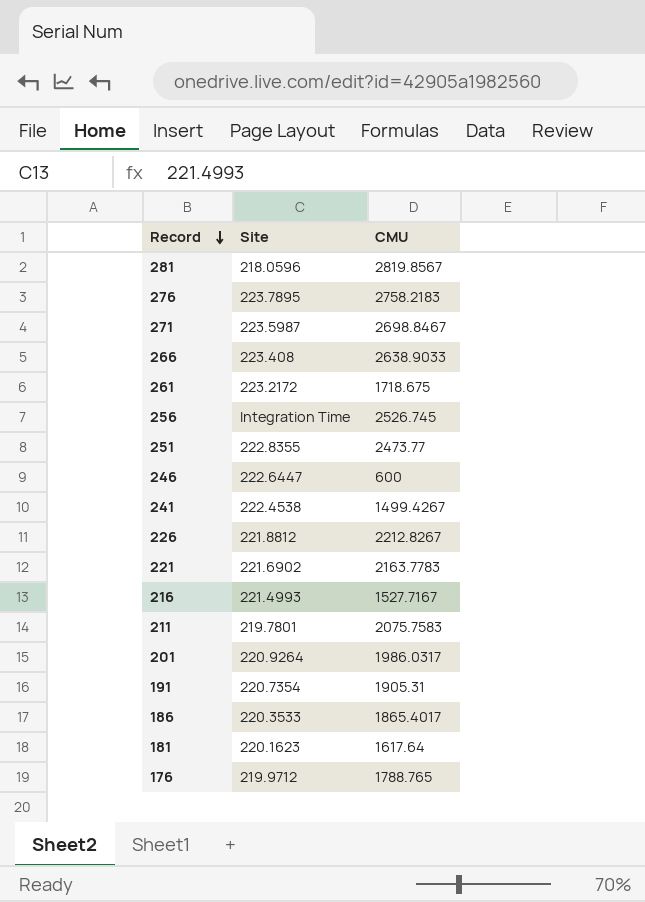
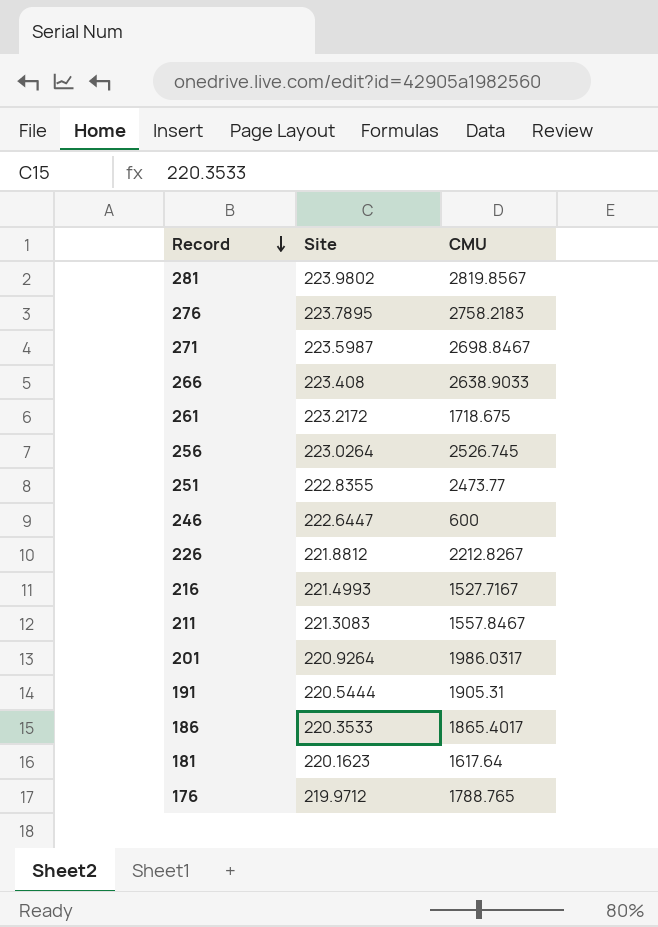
row 241: 222.4538 | 1499.4267 -> none
row 221: 221.6902 | 2163.7783 -> none
281 | Site: 218.0596 -> 223.9802
256 | Site: Integration Time -> 223.0264
211 | Site: 219.7801 -> 221.3083
211 | CMU: 2075.7583 -> 1557.8467
191 | Site: 220.7354 -> 220.5444

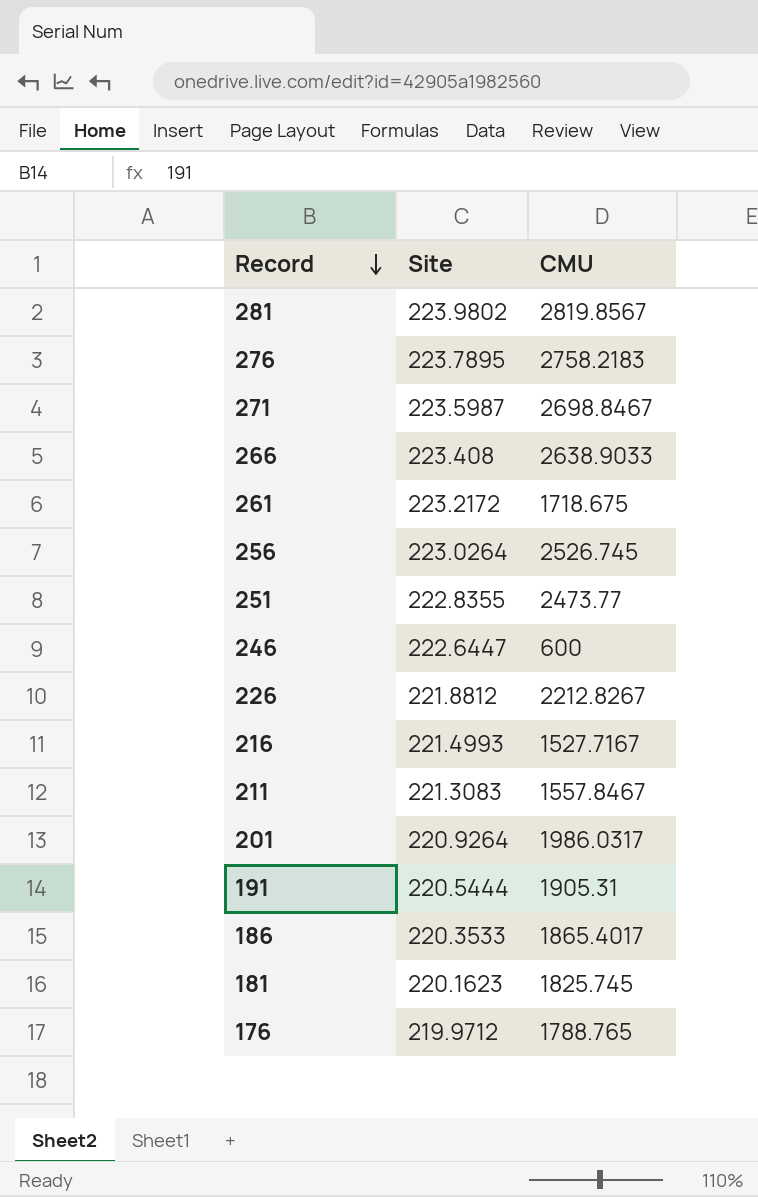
181 | CMU: 1617.64 -> 1825.745

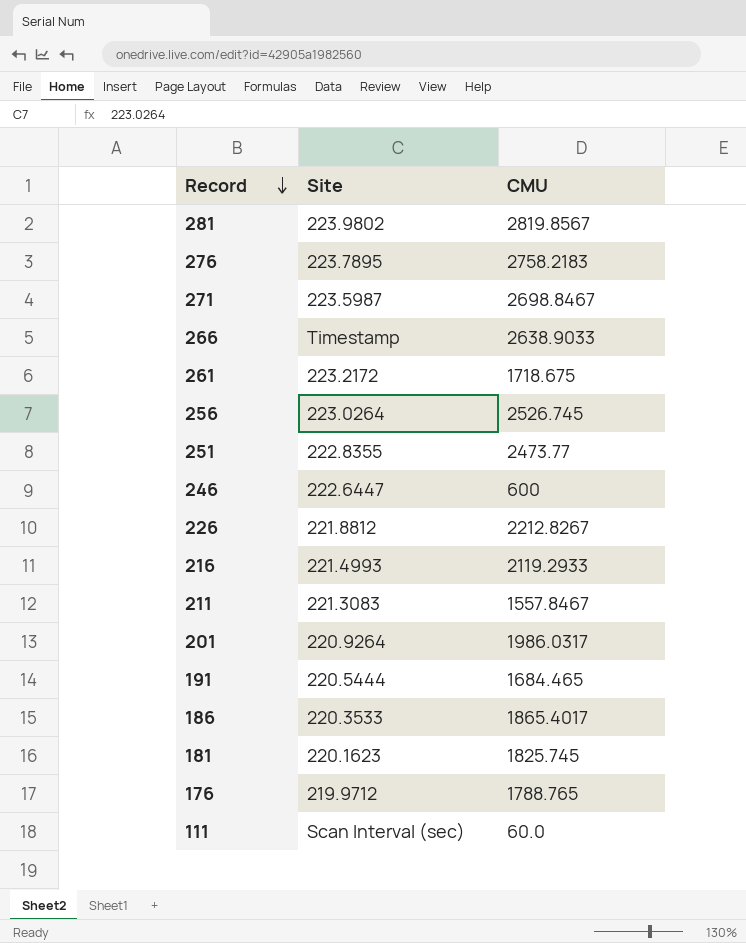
266 | Site: 223.408 -> Timestamp
216 | CMU: 1527.7167 -> 2119.2933
191 | CMU: 1905.31 -> 1684.465
row 111: none -> Scan Interval (sec) | 60.0

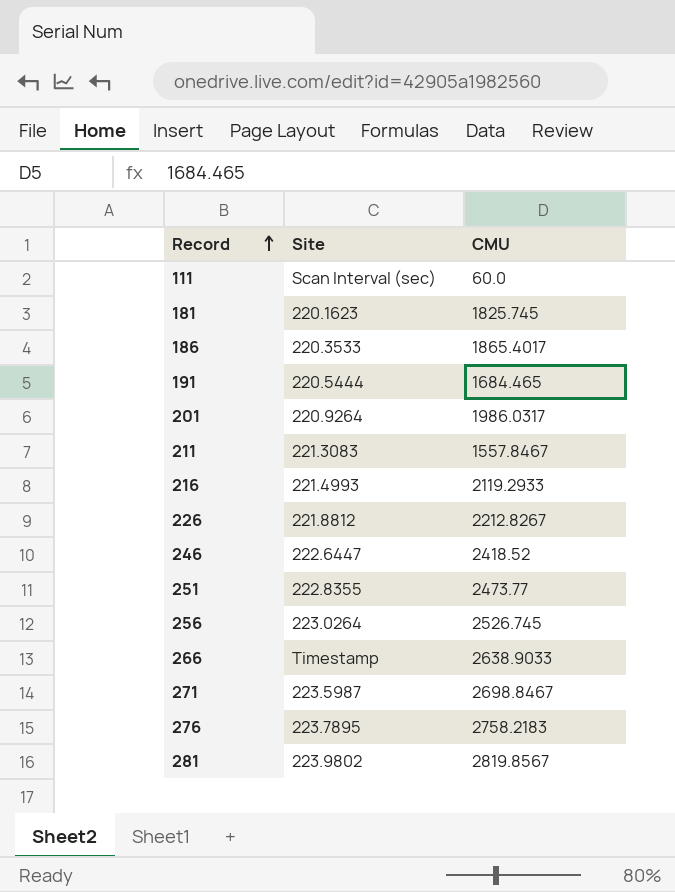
row order: Record descending -> Record ascending
row 261: 223.2172 | 1718.675 -> none
row 176: 219.9712 | 1788.765 -> none
246 | CMU: 600 -> 2418.52

